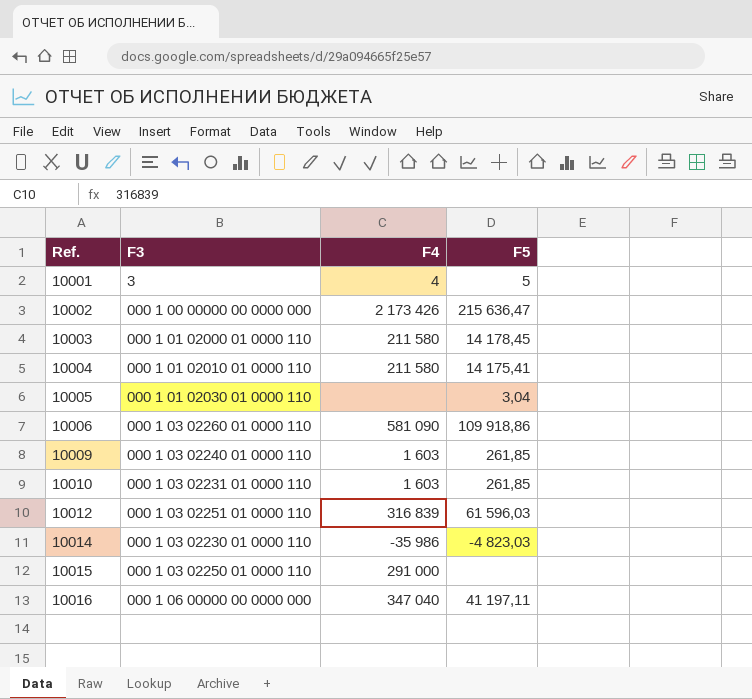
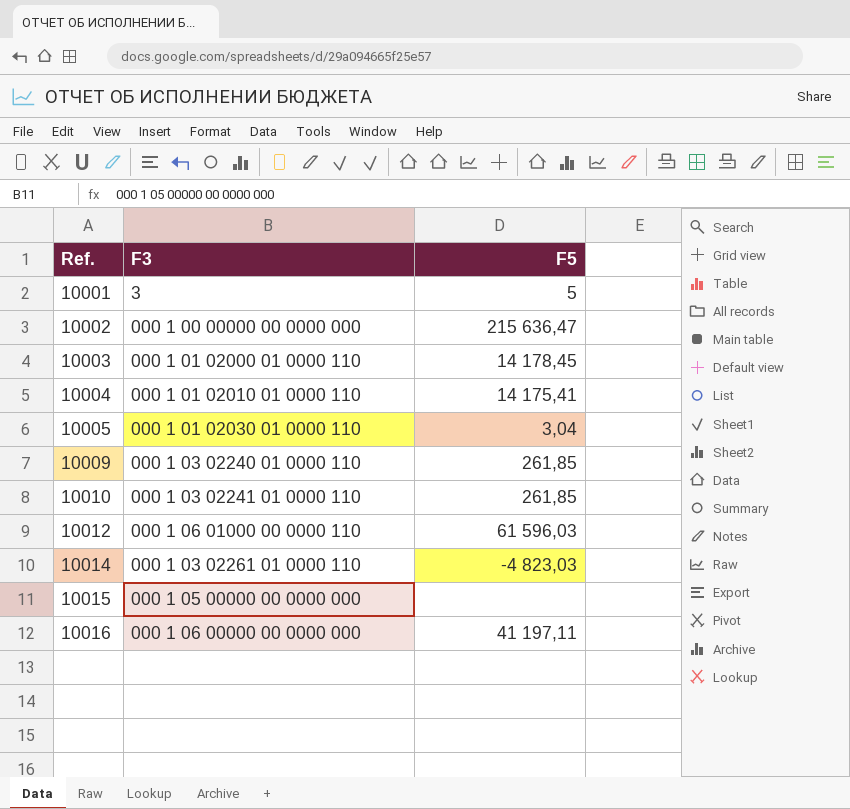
column F4 | position: 3 -> none
row 10006: 000 1 03 02260 01 0000 110 | 581 090 | 109 918,86 -> none
10010 | F3: 000 1 03 02231 01 0000 110 -> 000 1 03 02241 01 0000 110
10012 | F3: 000 1 03 02251 01 0000 110 -> 000 1 06 01000 00 0000 110
10014 | F3: 000 1 03 02230 01 0000 110 -> 000 1 03 02261 01 0000 110
10015 | F3: 000 1 03 02250 01 0000 110 -> 000 1 05 00000 00 0000 000

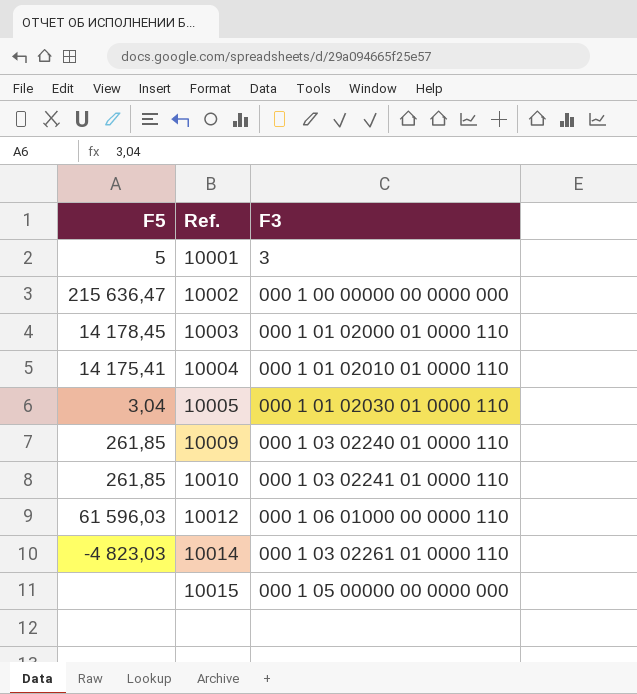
column F5 | position: 3 -> 1
row 10016: 000 1 06 00000 00 0000 000 | 41 197,11 -> none

